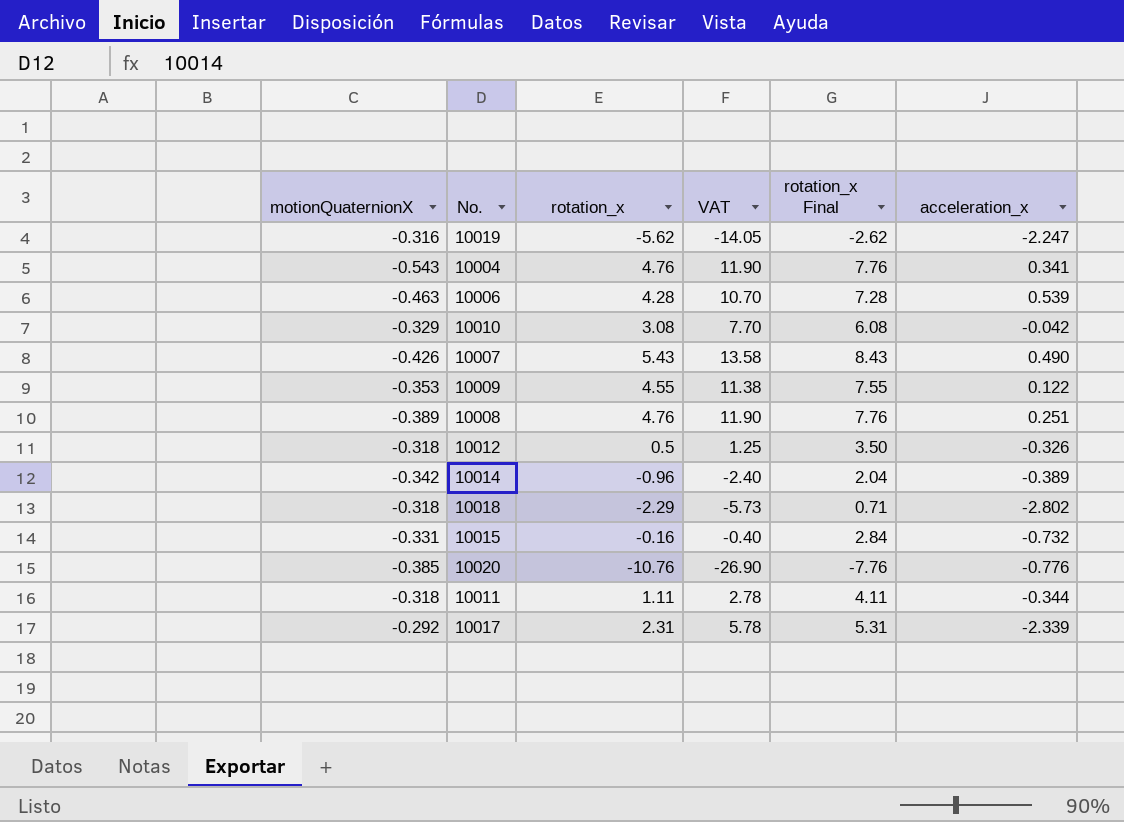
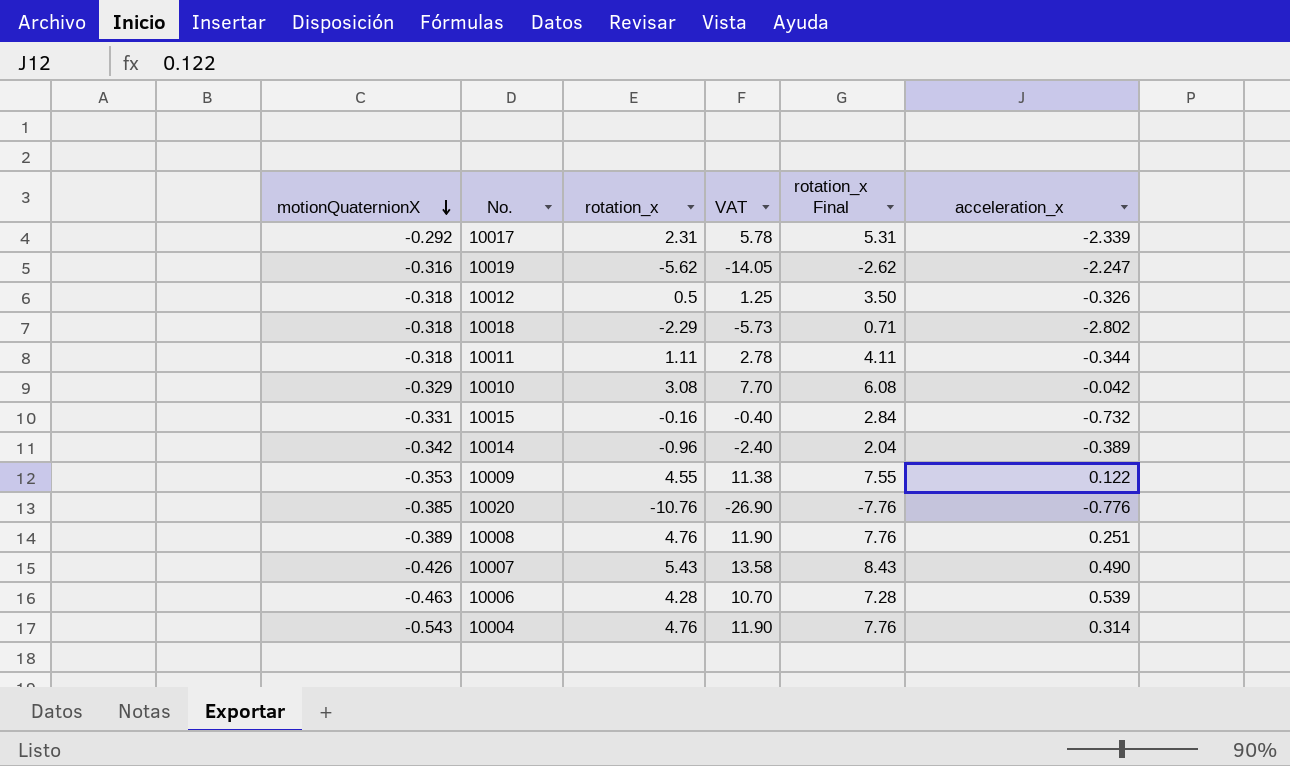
row order: none -> motionQuaternionX descending
10004 | acceleration_x: 0.341 -> 0.314

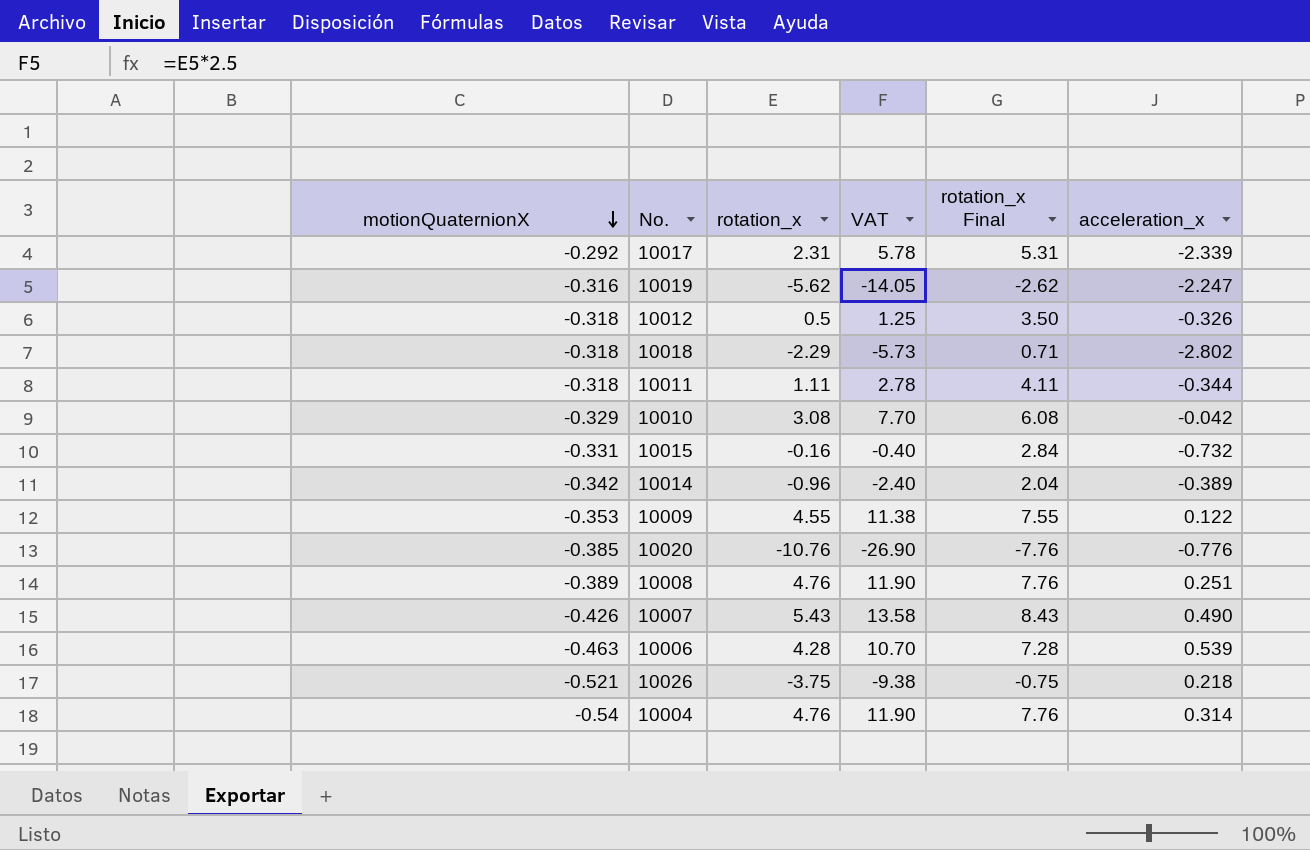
row 10026: none -> -0.521 | -3.75 | -9.38 | -0.75 | 0.218
10004 | motionQuaternionX: -0.543 -> -0.54

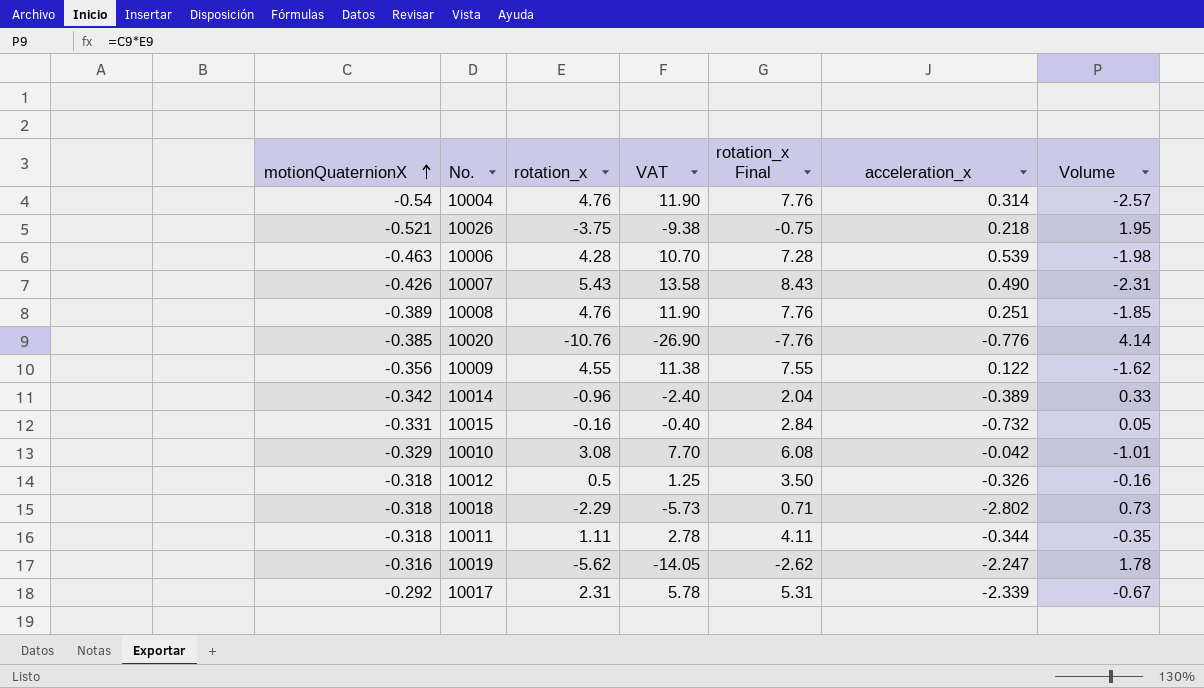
row order: motionQuaternionX descending -> motionQuaternionX ascending
column Volume | formula: none -> [motionQuaternionX] * [rotation_x]
10009 | motionQuaternionX: -0.353 -> -0.356

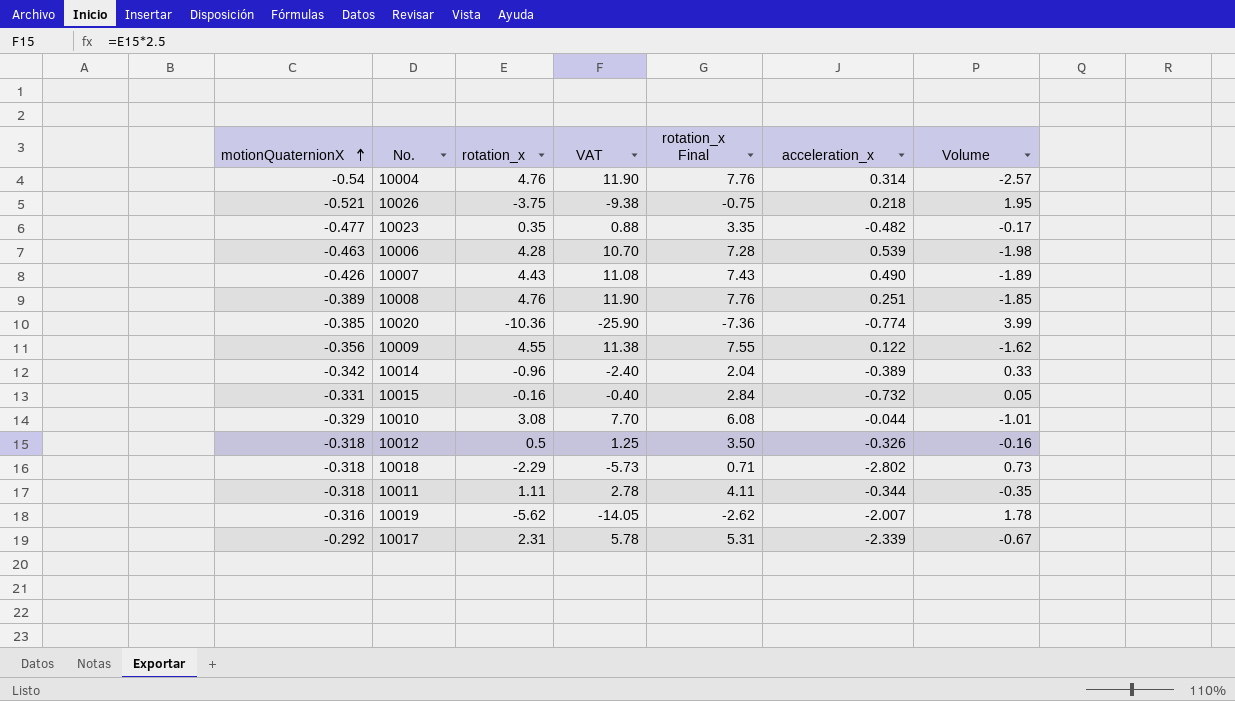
row 10023: none -> -0.477 | 0.35 | 0.88 | 3.35 | -0.482 | -0.17
10007 | rotation_x: 5.43 -> 4.43
10007 | VAT: 13.58 -> 11.08
10007 | rotation_x Final: 8.43 -> 7.43
10007 | Volume: -2.31 -> -1.89
10020 | rotation_x: -10.76 -> -10.36
10020 | VAT: -26.90 -> -25.90
10020 | rotation_x Final: -7.76 -> -7.36
10020 | acceleration_x: -0.776 -> -0.774
10020 | Volume: 4.14 -> 3.99
10010 | acceleration_x: -0.042 -> -0.044
10019 | acceleration_x: -2.247 -> -2.007

